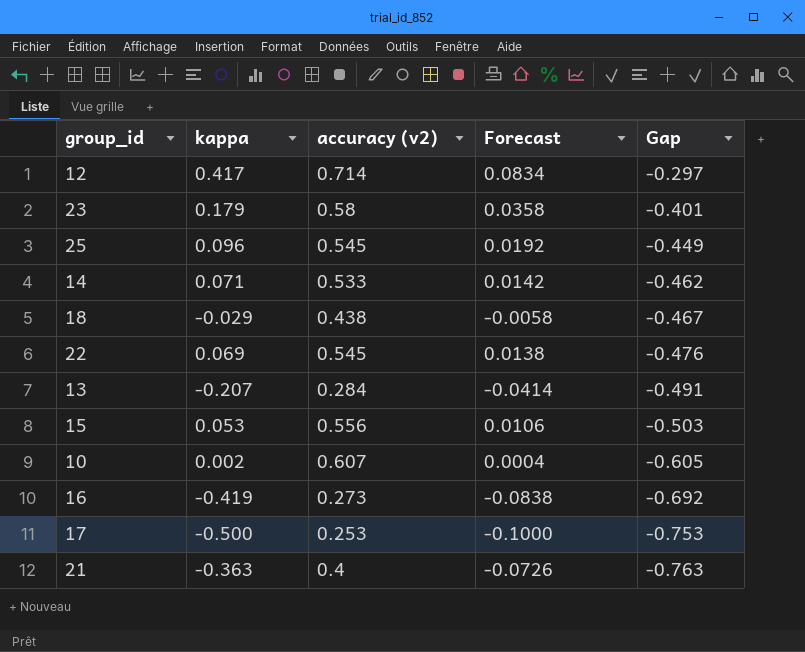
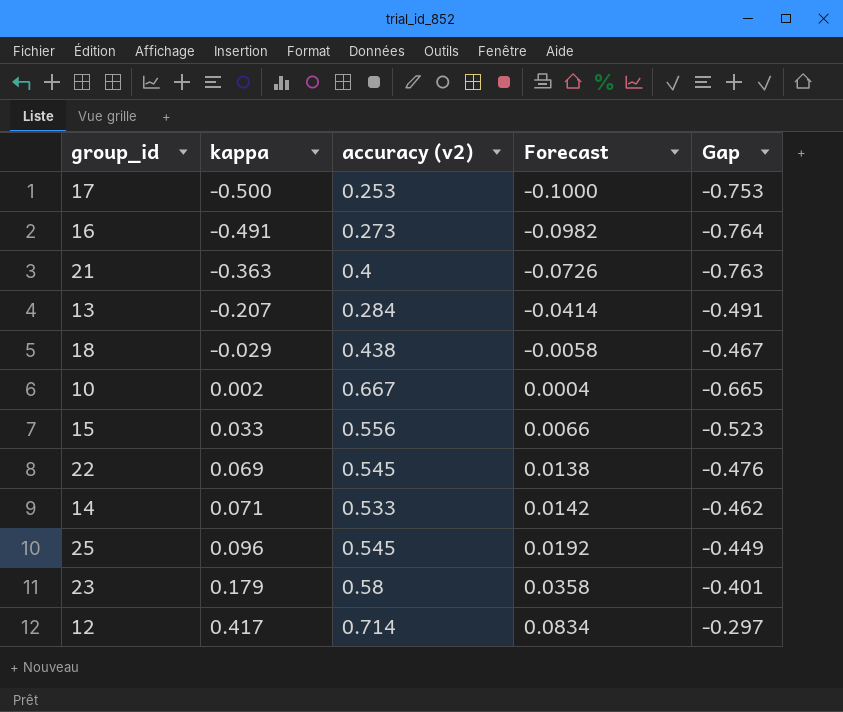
row order: Gap descending -> kappa ascending
16 | kappa: -0.419 -> -0.491
16 | Forecast: -0.0838 -> -0.0982
16 | Gap: -0.692 -> -0.764
10 | accuracy (v2): 0.607 -> 0.667
10 | Gap: -0.605 -> -0.665
15 | kappa: 0.053 -> 0.033
15 | Forecast: 0.0106 -> 0.0066
15 | Gap: -0.503 -> -0.523

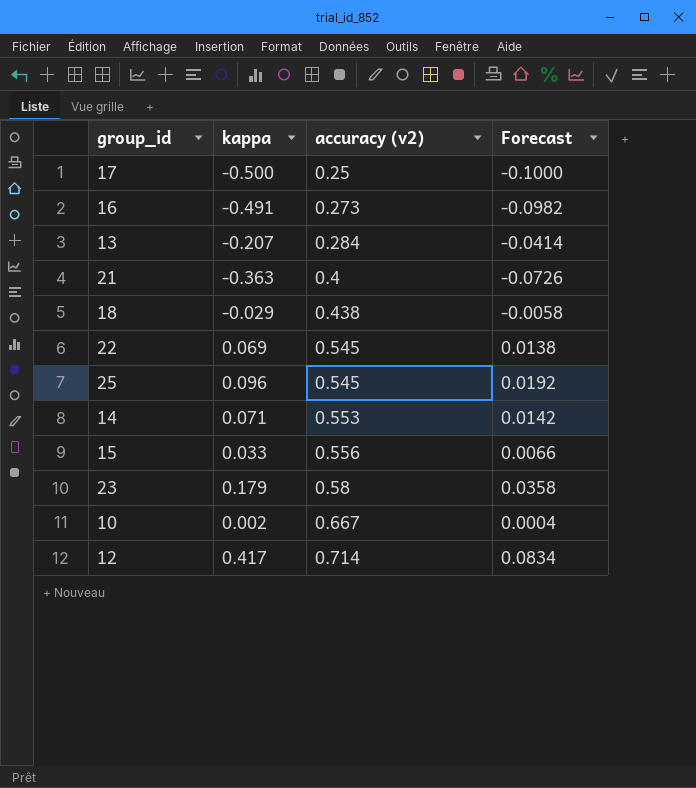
row order: kappa ascending -> accuracy (v2) ascending
column Gap | formula: [kappa] - [accuracy (v2)] -> none
17 | accuracy (v2): 0.253 -> 0.25
14 | accuracy (v2): 0.533 -> 0.553

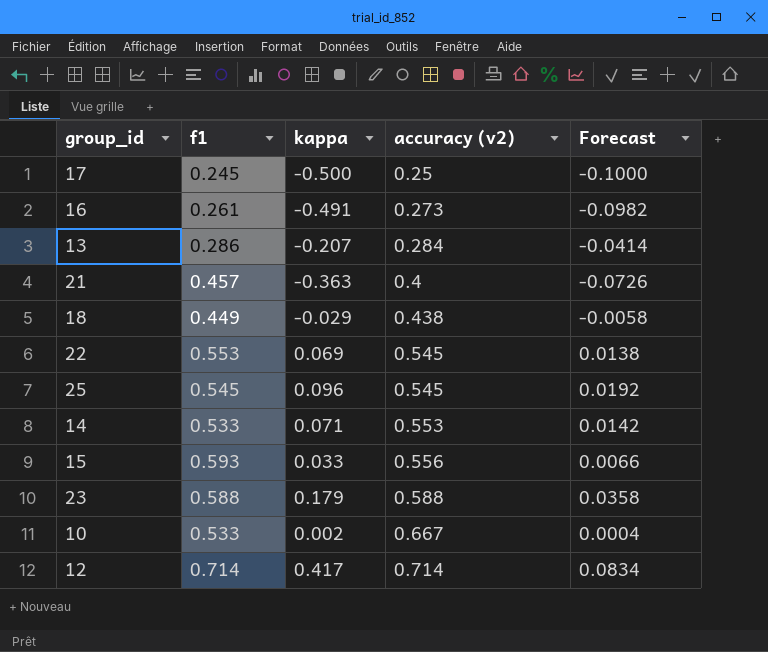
column f1 | position: none -> 2
23 | accuracy (v2): 0.58 -> 0.588

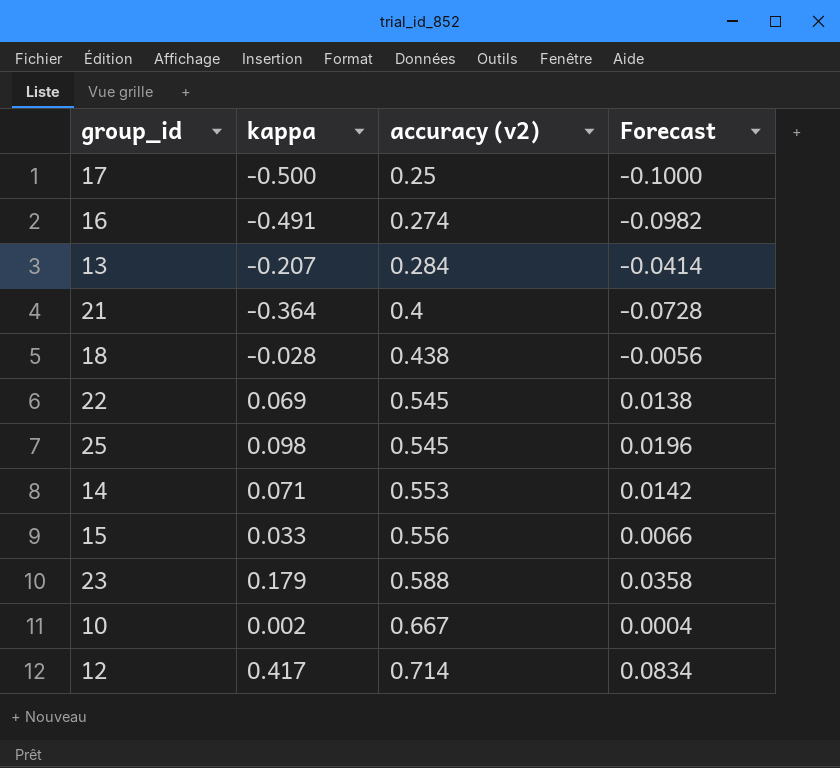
column f1 | position: 2 -> none
16 | accuracy (v2): 0.273 -> 0.274
21 | kappa: -0.363 -> -0.364
21 | Forecast: -0.0726 -> -0.0728
18 | kappa: -0.029 -> -0.028
18 | Forecast: -0.0058 -> -0.0056
25 | kappa: 0.096 -> 0.098
25 | Forecast: 0.0192 -> 0.0196

